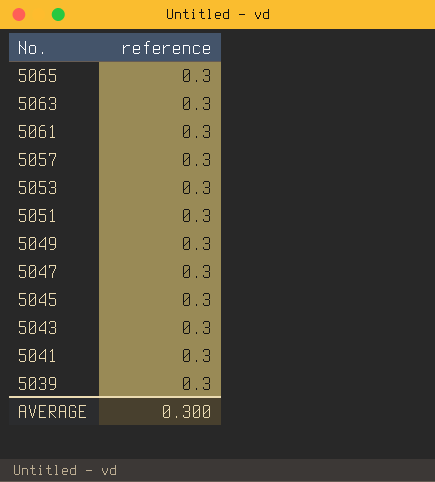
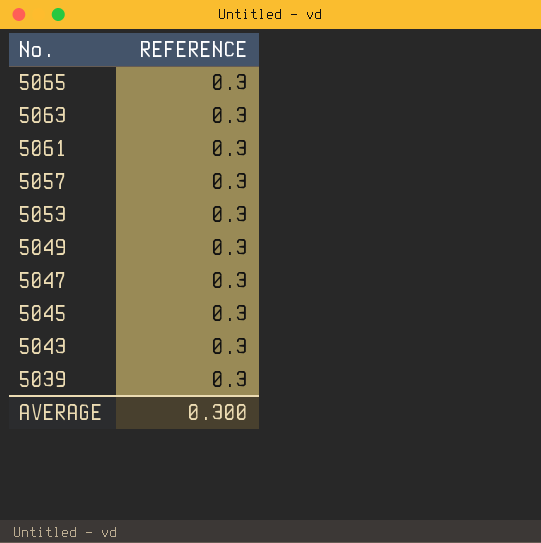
column name: reference -> REFERENCE
row 5051: 0.3 -> none
row 5041: 0.3 -> none

